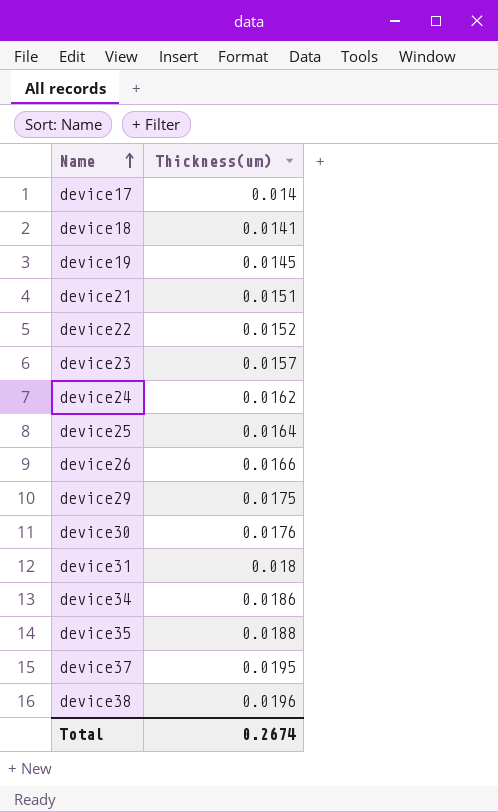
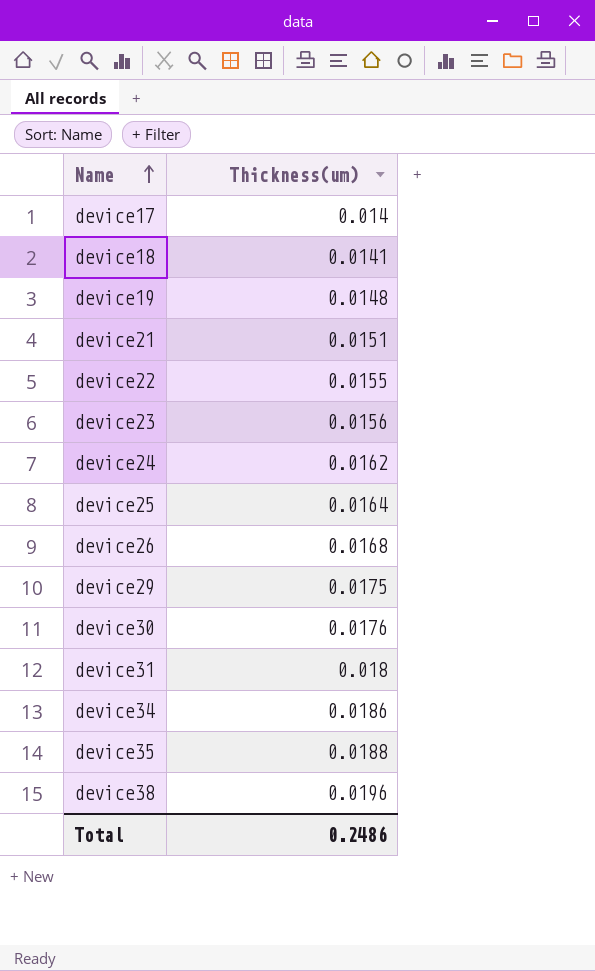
row device37: 0.0195 -> none
device19 | Thickness(um): 0.0145 -> 0.0148
device22 | Thickness(um): 0.0152 -> 0.0155
device23 | Thickness(um): 0.0157 -> 0.0156
device26 | Thickness(um): 0.0166 -> 0.0168
Total | Thickness(um): 0.2674 -> 0.2486

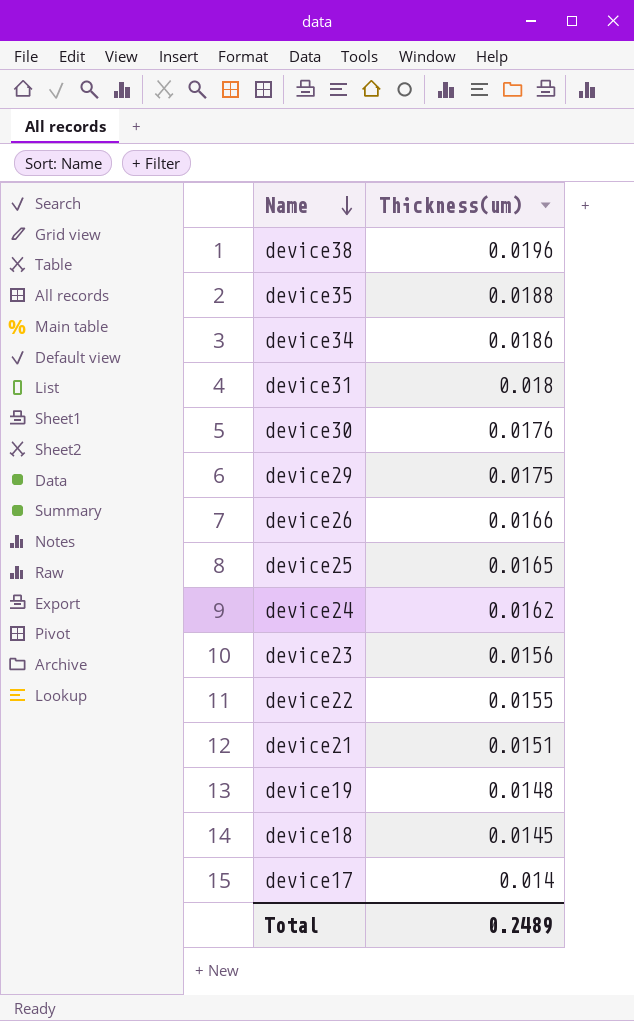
row order: Name ascending -> Name descending
device26 | Thickness(um): 0.0168 -> 0.0166
device25 | Thickness(um): 0.0164 -> 0.0165
device18 | Thickness(um): 0.0141 -> 0.0145
Total | Thickness(um): 0.2486 -> 0.2489

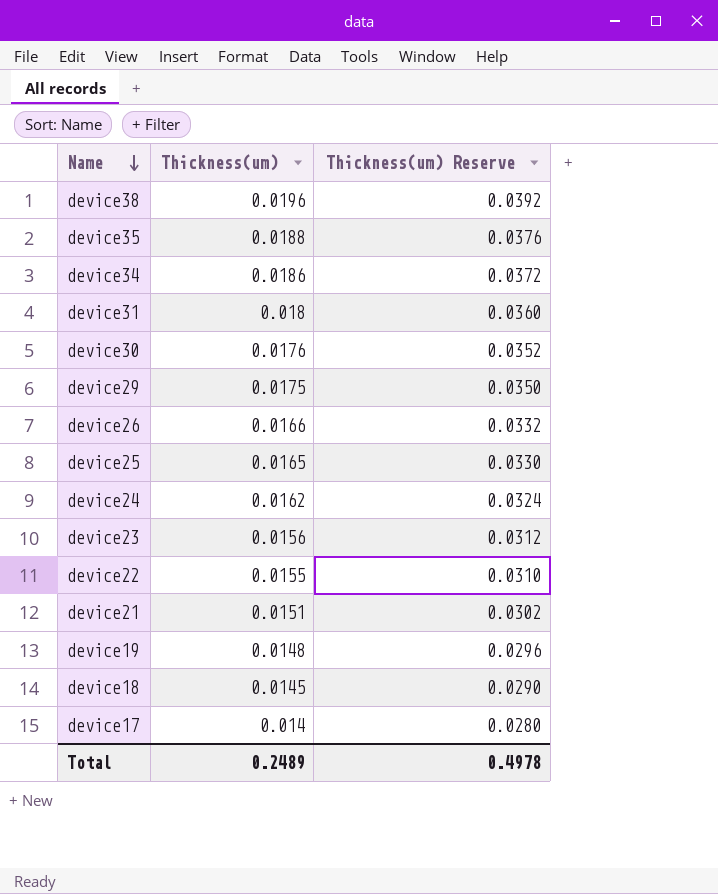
column Thickness(um) Reserve | formula: none -> [Thickness(um)] * 2

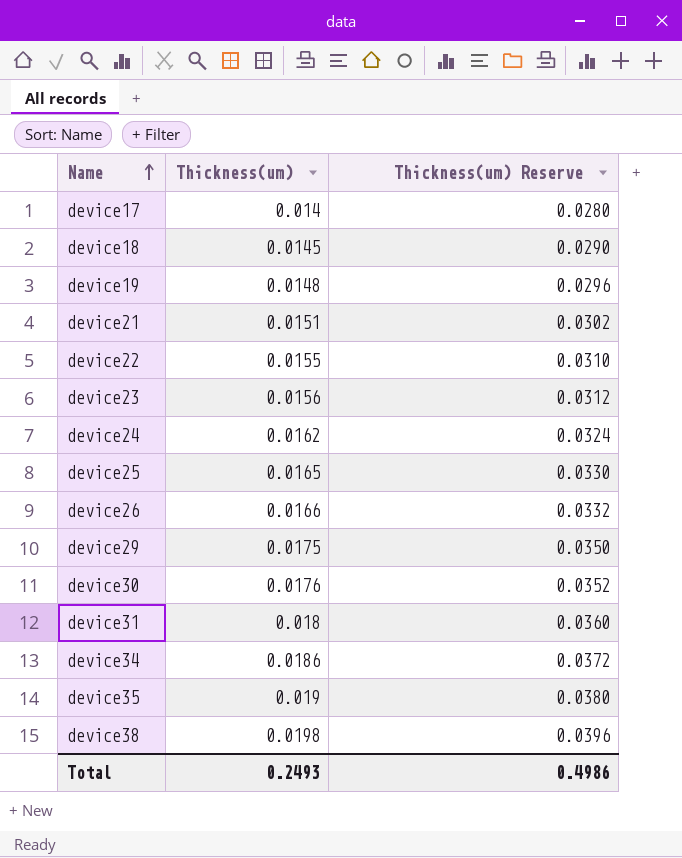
row order: Name descending -> Name ascending
device35 | Thickness(um): 0.0188 -> 0.019
device35 | Thickness(um) Reserve: 0.0376 -> 0.0380
device38 | Thickness(um): 0.0196 -> 0.0198
device38 | Thickness(um) Reserve: 0.0392 -> 0.0396
Total | Thickness(um): 0.2489 -> 0.2493
Total | Thickness(um) Reserve: 0.4978 -> 0.4986

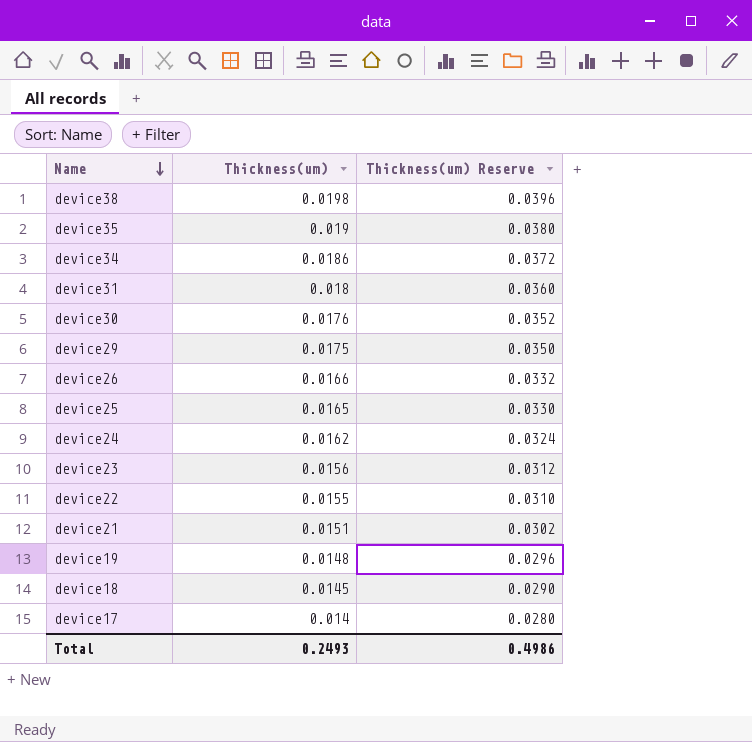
row order: Name ascending -> Name descending

